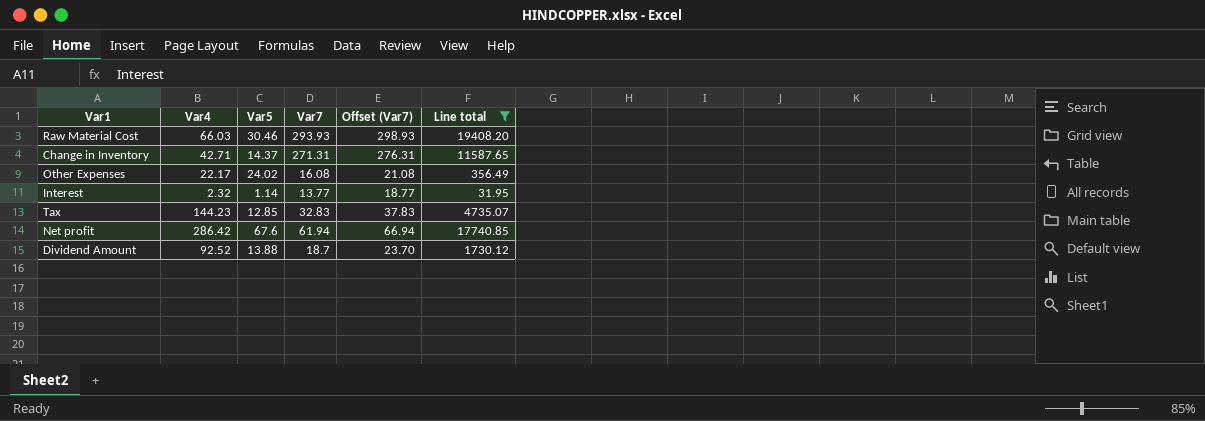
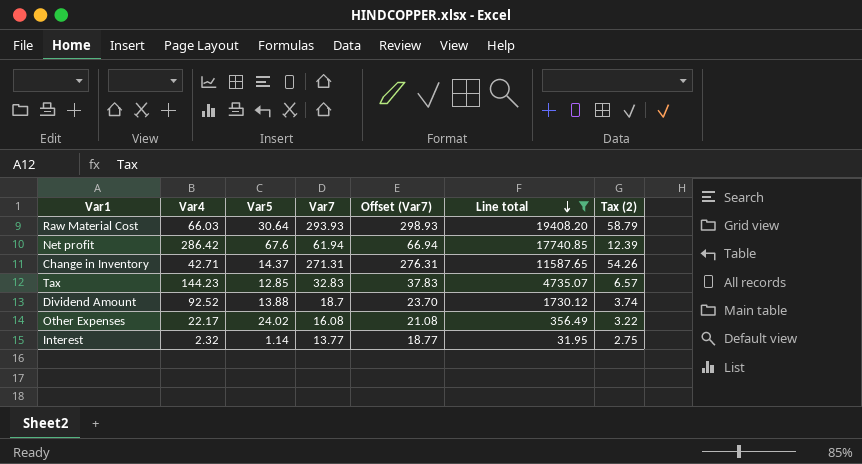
row order: none -> Line total descending
column Tax (2) | formula: none -> [Var7] * 0.2
Raw Material Cost | Var5: 30.46 -> 30.64

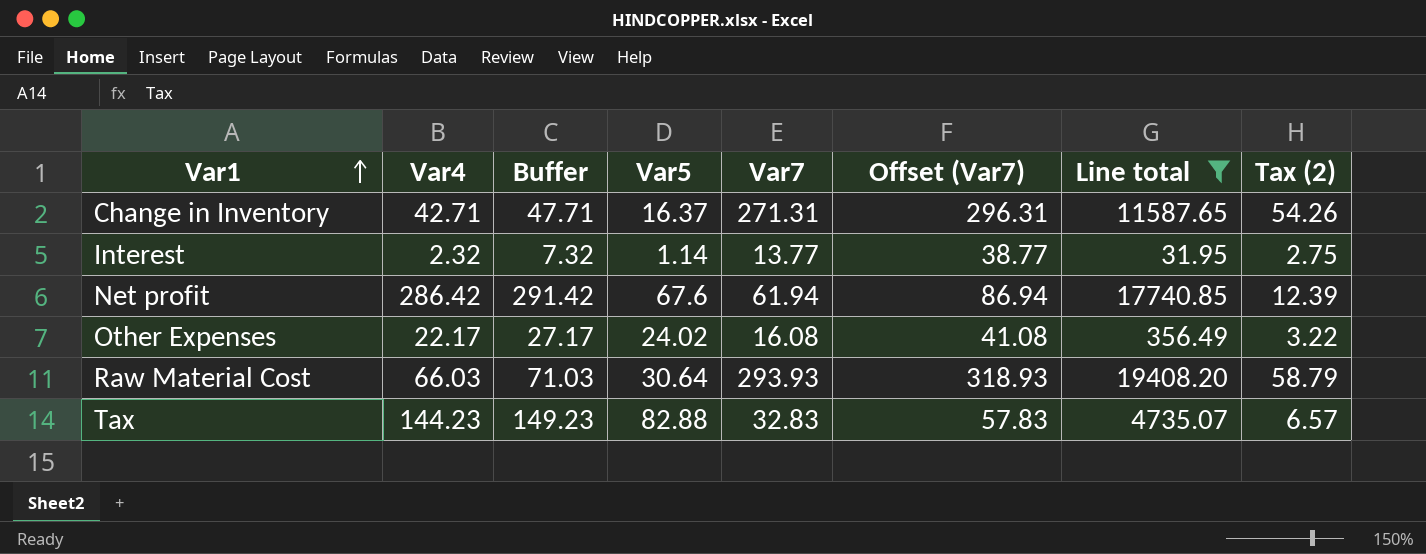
row order: Line total descending -> Var1 ascending
column Buffer | formula: none -> [Var4] + 5
column Offset (Var7) | formula: [Var7] + 5 -> [Var7] + 25
row Dividend Amount: 92.52 | 13.88 | 18.7 | 23.70 | 1730.12 | 3.74 -> none
Change in Inventory | Var5: 14.37 -> 16.37
Tax | Var5: 12.85 -> 82.88

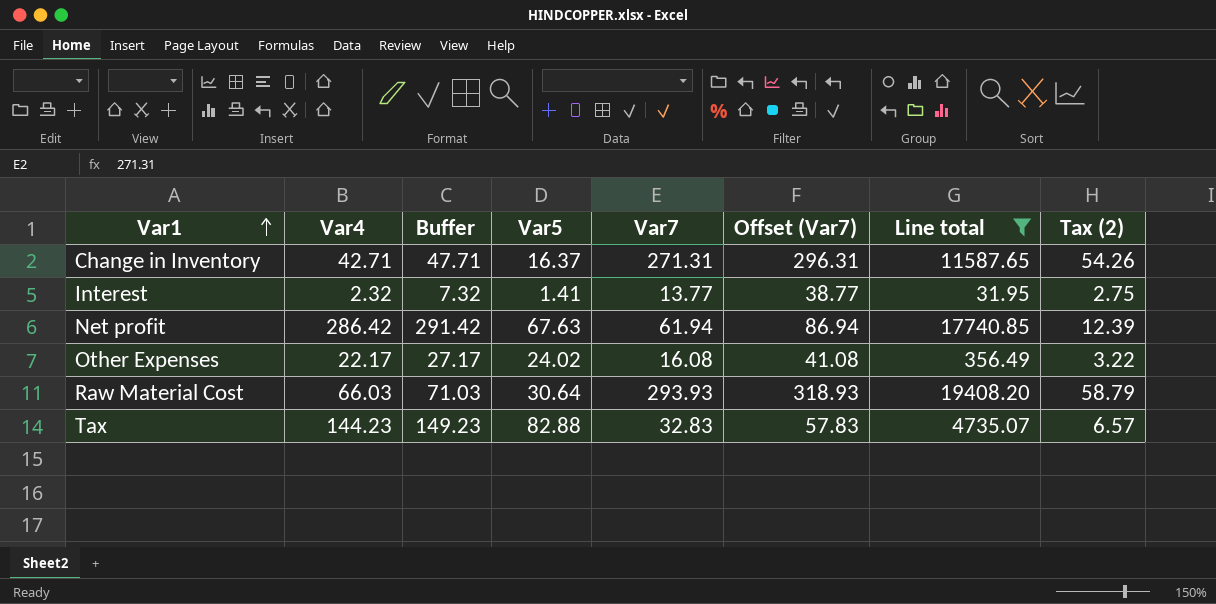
Interest | Var5: 1.14 -> 1.41
Net profit | Var5: 67.6 -> 67.63

